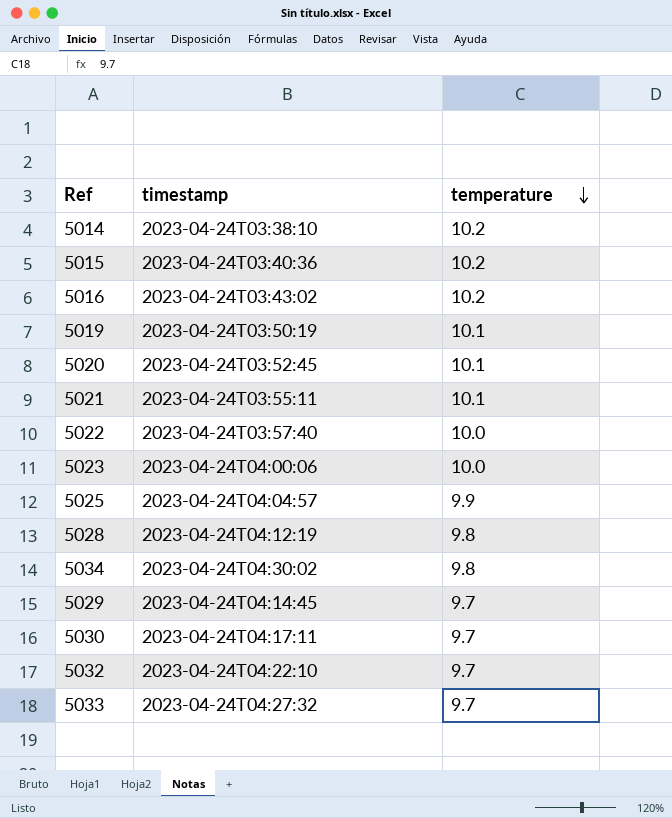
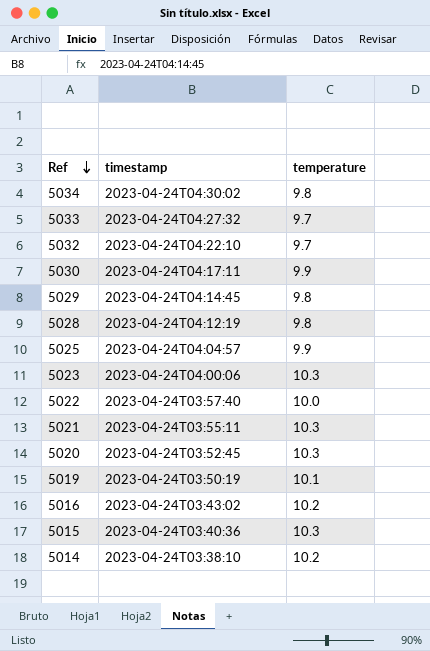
row order: temperature descending -> Ref descending
5030 | temperature: 9.7 -> 9.9
5029 | temperature: 9.7 -> 9.8
5023 | temperature: 10.0 -> 10.3
5021 | temperature: 10.1 -> 10.3
5020 | temperature: 10.1 -> 10.3
5015 | temperature: 10.2 -> 10.3

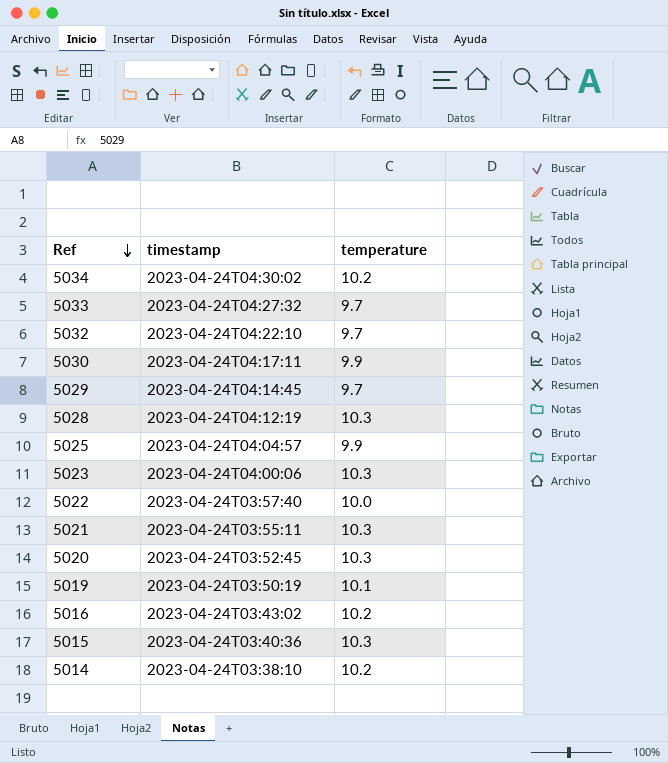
5034 | temperature: 9.8 -> 10.2
5029 | temperature: 9.8 -> 9.7
5028 | temperature: 9.8 -> 10.3

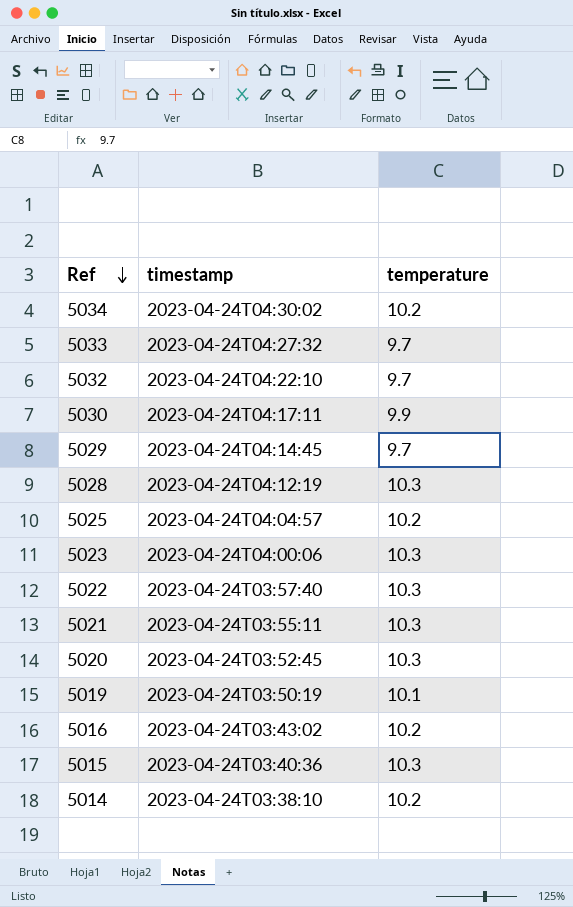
5025 | temperature: 9.9 -> 10.2
5022 | temperature: 10.0 -> 10.3

